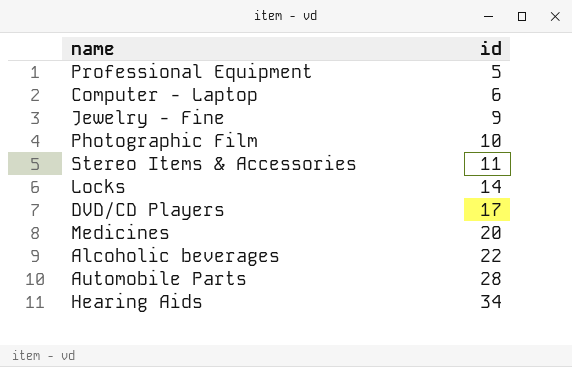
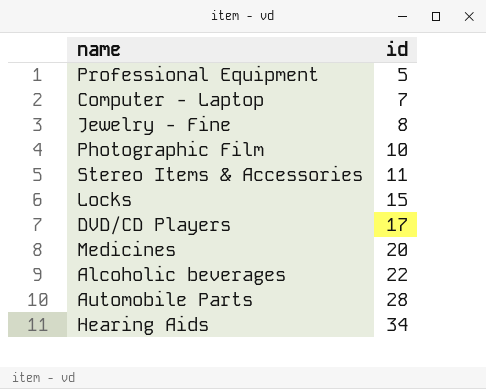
Computer - Laptop | id: 6 -> 7
Jewelry - Fine | id: 9 -> 8
Locks | id: 14 -> 15

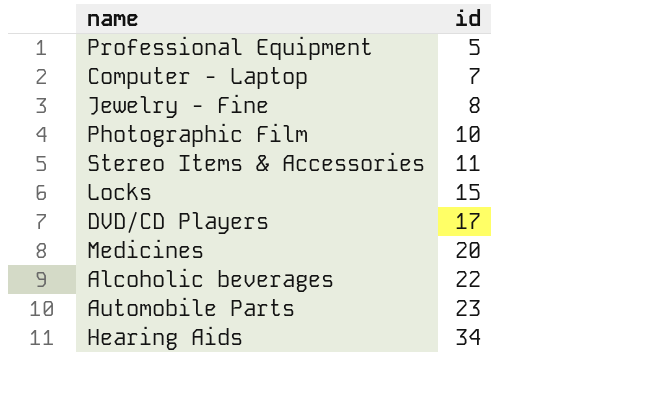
Automobile Parts | id: 28 -> 23

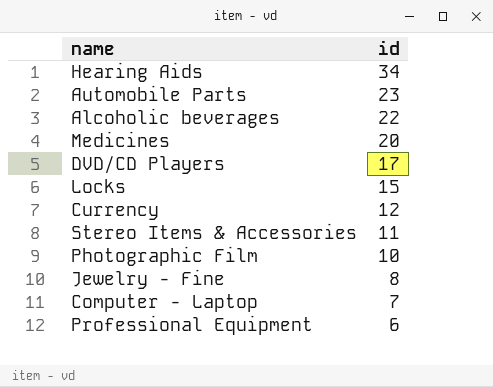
row order: id ascending -> id descending
row Currency: none -> 12
Professional Equipment | id: 5 -> 6

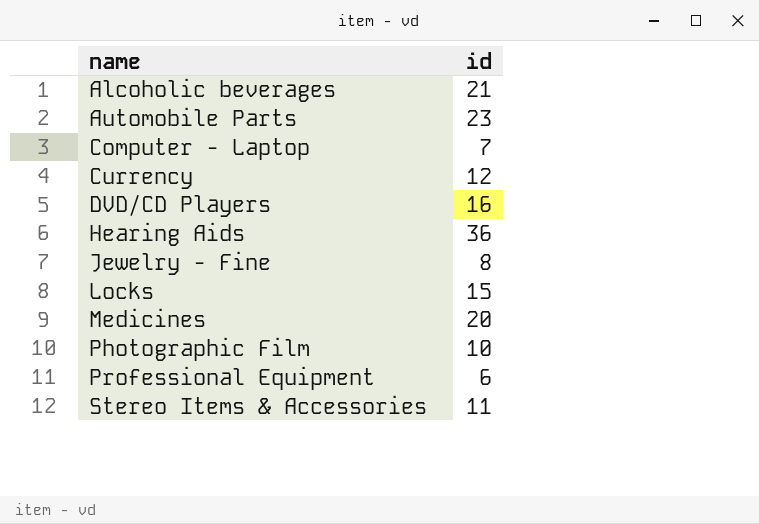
row order: id descending -> name ascending
Alcoholic beverages | id: 22 -> 21
DVD/CD Players | id: 17 -> 16
Hearing Aids | id: 34 -> 36

